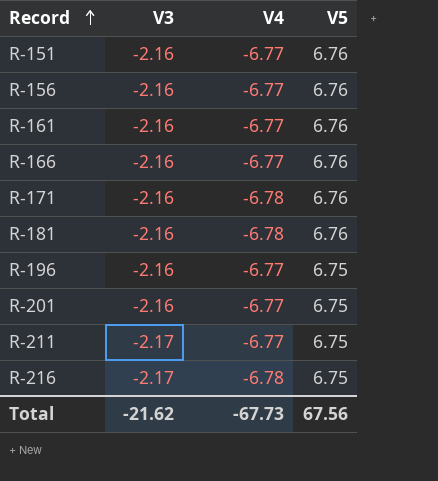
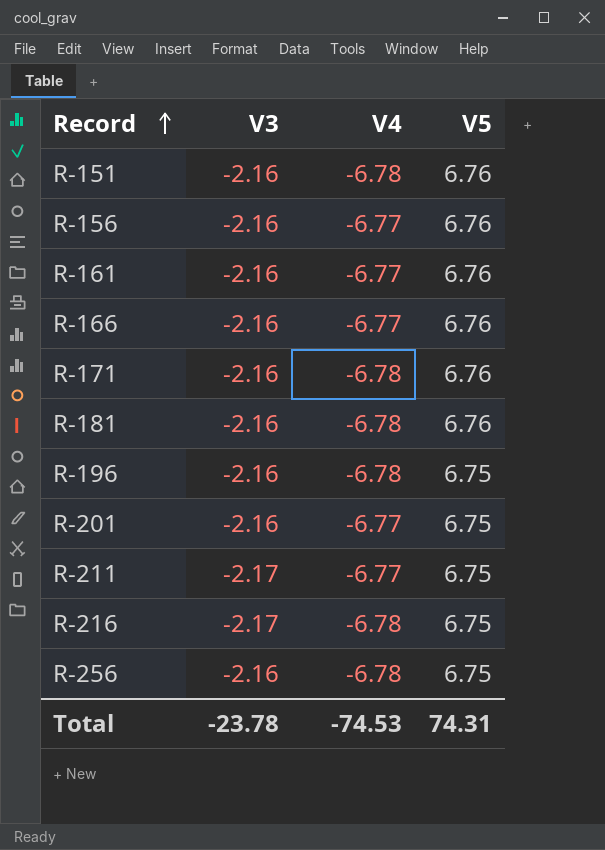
R-151 | V4: -6.77 -> -6.78
R-196 | V4: -6.77 -> -6.78
row R-256: none -> -2.16 | -6.78 | 6.75
Total | V3: -21.62 -> -23.78
Total | V4: -67.73 -> -74.53
Total | V5: 67.56 -> 74.31

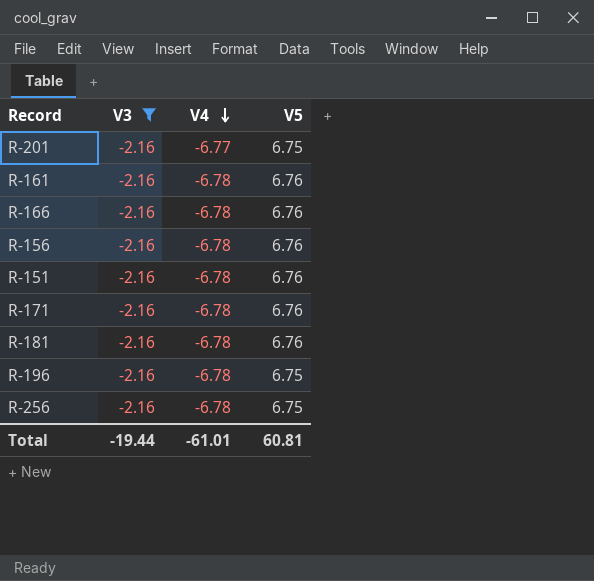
filter: none -> V3 = -2.16
row order: Record ascending -> V4 descending
R-161 | V4: -6.77 -> -6.78
R-166 | V4: -6.77 -> -6.78
R-156 | V4: -6.77 -> -6.78
Total | V3: -23.78 -> -19.44
Total | V4: -74.53 -> -61.01
Total | V5: 74.31 -> 60.81

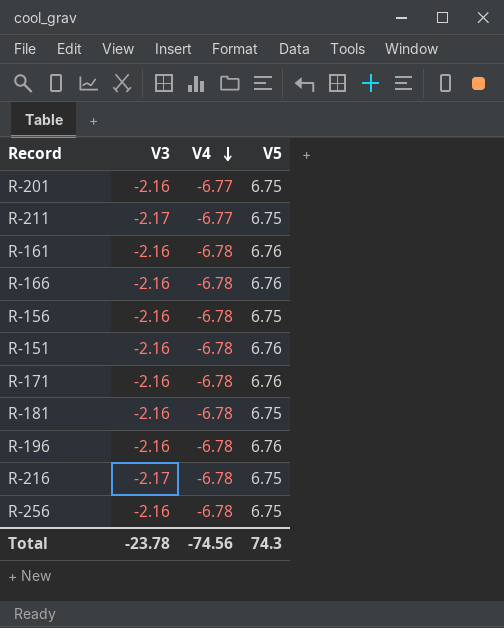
filter: V3 = -2.16 -> none
R-156 | V5: 6.76 -> 6.75
R-181 | V5: 6.76 -> 6.75
R-196 | V5: 6.75 -> 6.76
Total | V3: -19.44 -> -23.78
Total | V4: -61.01 -> -74.56
Total | V5: 60.81 -> 74.3

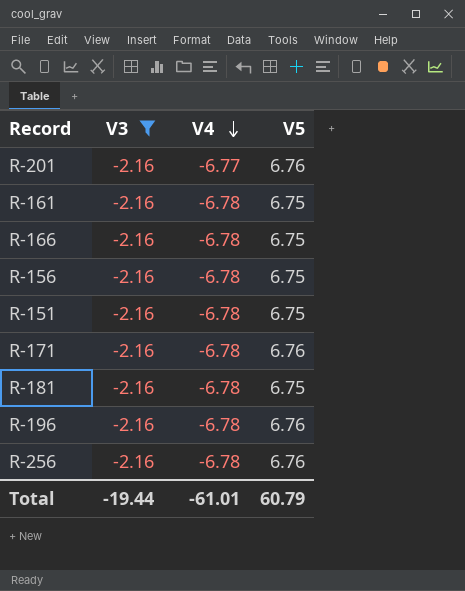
filter: none -> V3 = -2.16
R-201 | V5: 6.75 -> 6.76
R-161 | V5: 6.76 -> 6.75
R-166 | V5: 6.76 -> 6.75
R-151 | V5: 6.76 -> 6.75
R-256 | V5: 6.75 -> 6.76
Total | V3: -23.78 -> -19.44
Total | V4: -74.56 -> -61.01
Total | V5: 74.3 -> 60.79

